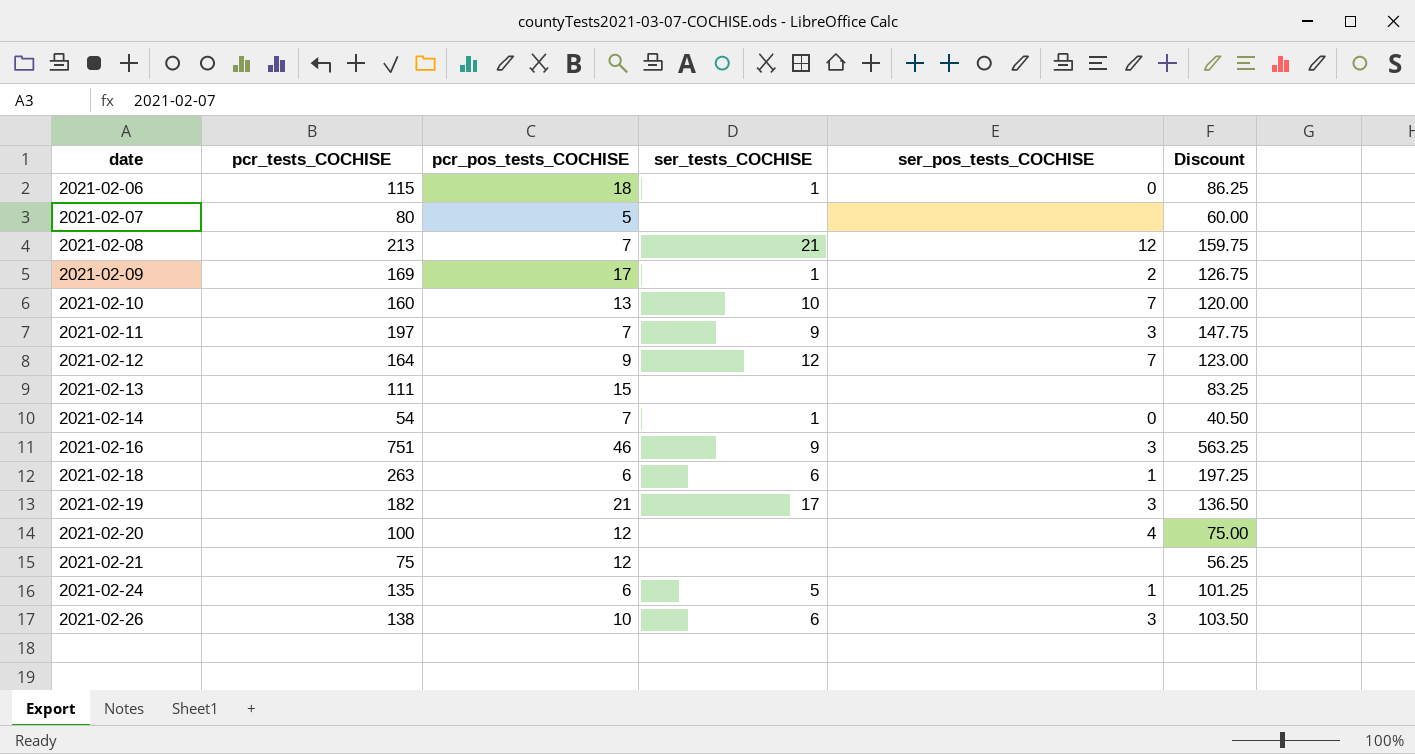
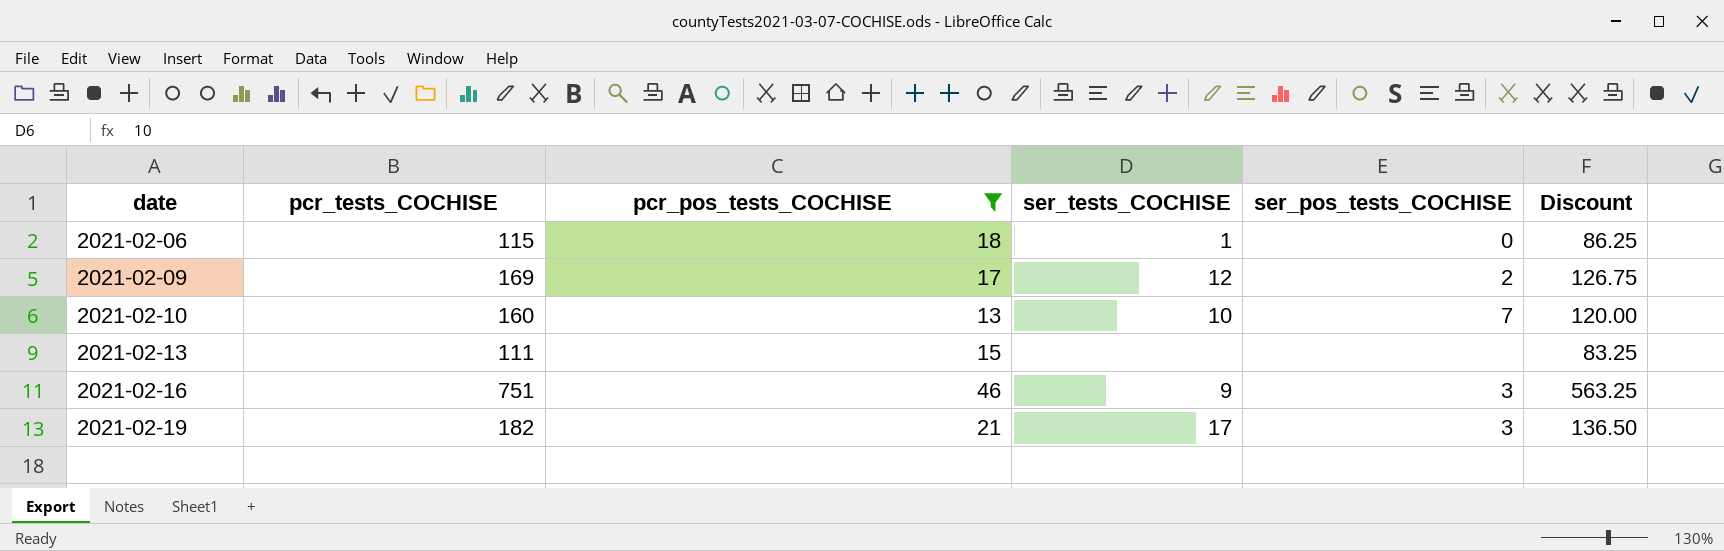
filter: none -> pcr_pos_tests_COCHISE >= 13
2021-02-09 | ser_tests_COCHISE: 1 -> 12

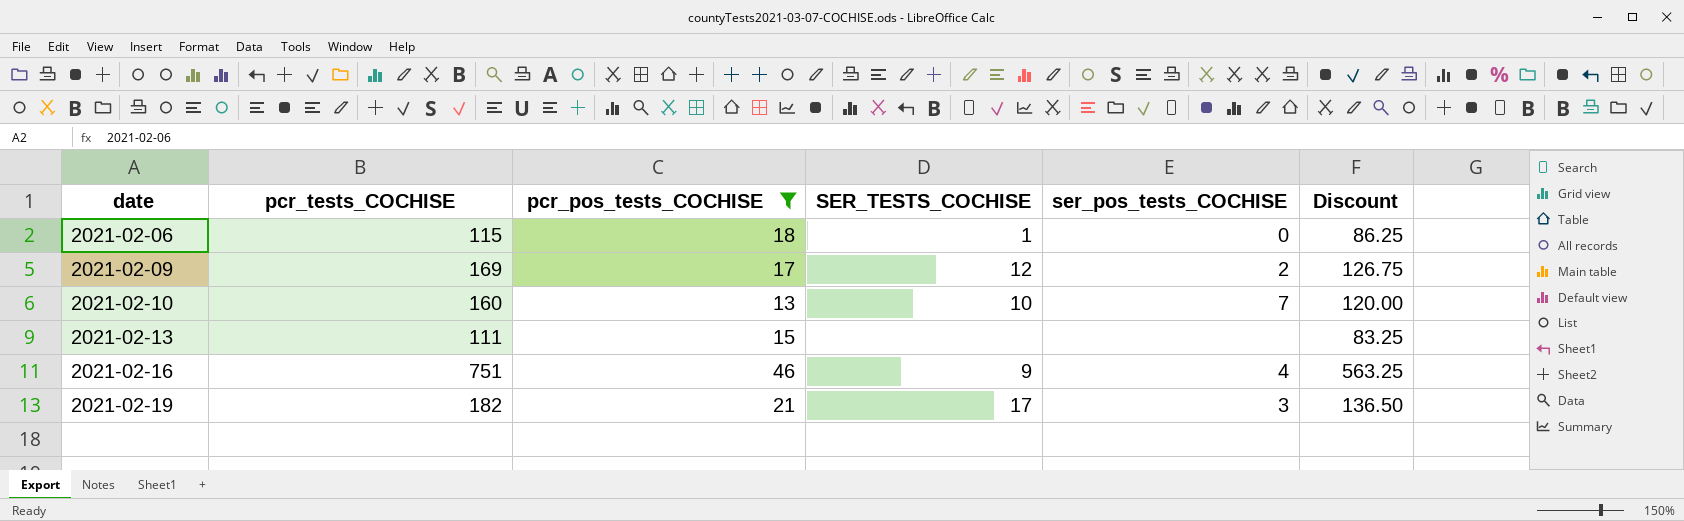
column name: ser_tests_COCHISE -> SER_TESTS_COCHISE
2021-02-16 | ser_pos_tests_COCHISE: 3 -> 4

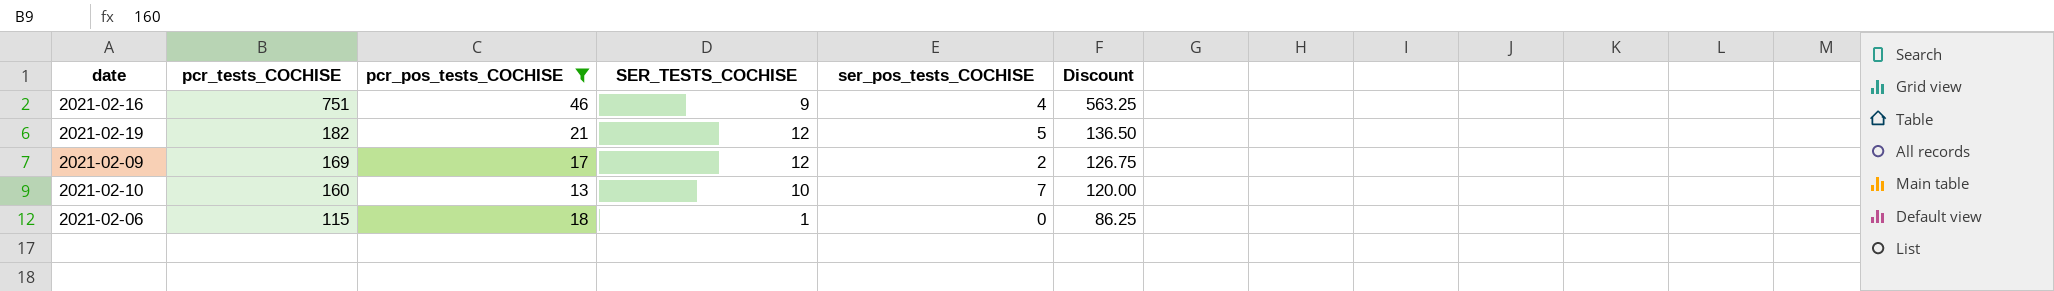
row order: date ascending -> pcr_tests_COCHISE descending
row 2021-02-13: 111 | 15 | none | none | 83.25 -> none
2021-02-19 | SER_TESTS_COCHISE: 17 -> 12
2021-02-19 | ser_pos_tests_COCHISE: 3 -> 5

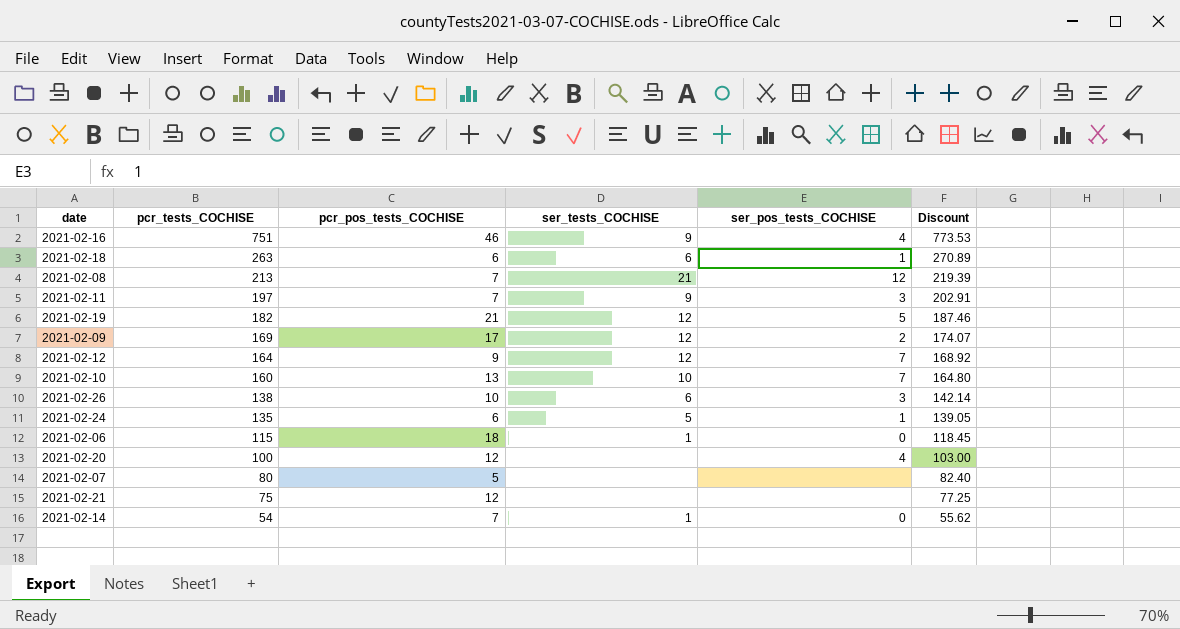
filter: pcr_pos_tests_COCHISE >= 13 -> none
column name: SER_TESTS_COCHISE -> ser_tests_COCHISE
column Discount | formula: [pcr_tests_COCHISE] * 0.75 -> [pcr_tests_COCHISE] * 1.03

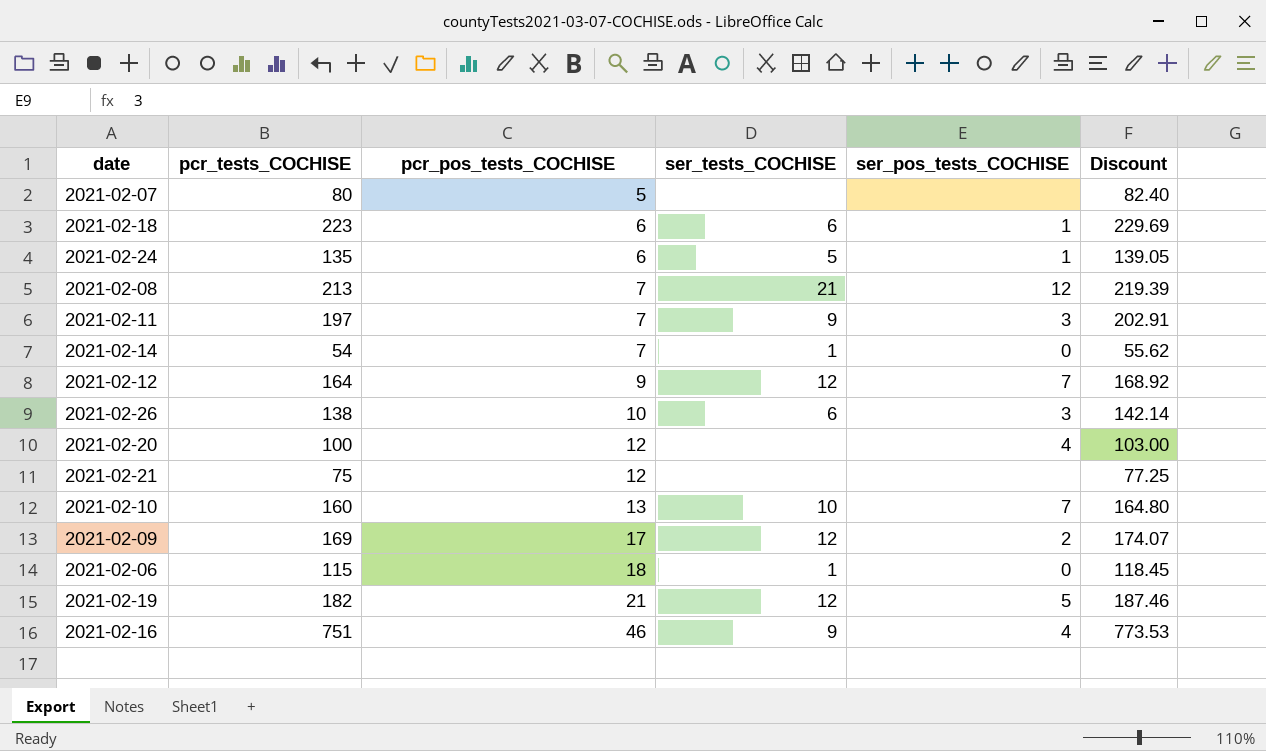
row order: pcr_tests_COCHISE descending -> pcr_pos_tests_COCHISE ascending
2021-02-18 | pcr_tests_COCHISE: 263 -> 223
2021-02-18 | Discount: 270.89 -> 229.69

